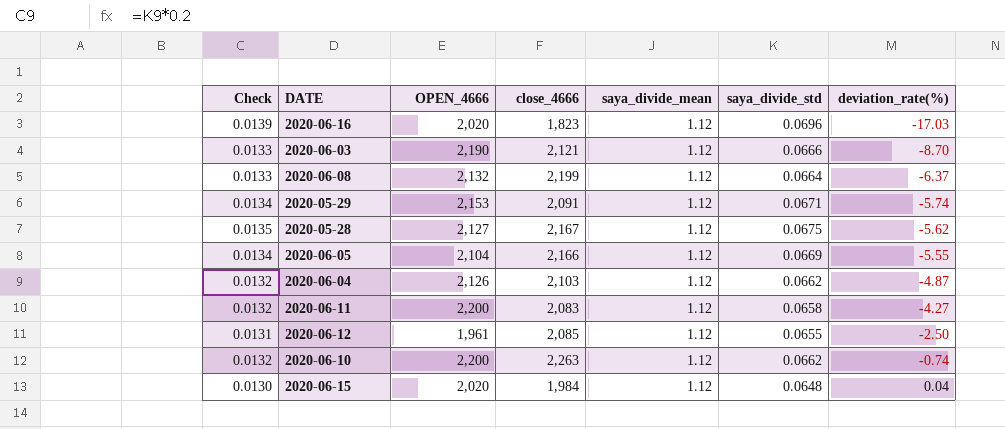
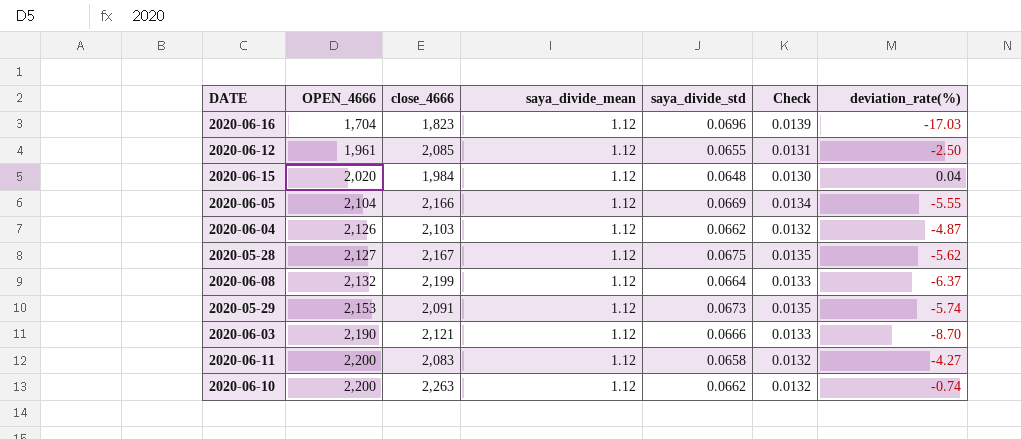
row order: deviation_rate(%) ascending -> OPEN_4666 ascending
column Check | position: 1 -> 6
2020-06-16 | OPEN_4666: 2,020 -> 1,704
2020-05-29 | saya_divide_std: 0.0671 -> 0.0673
2020-05-29 | Check: 0.0134 -> 0.0135

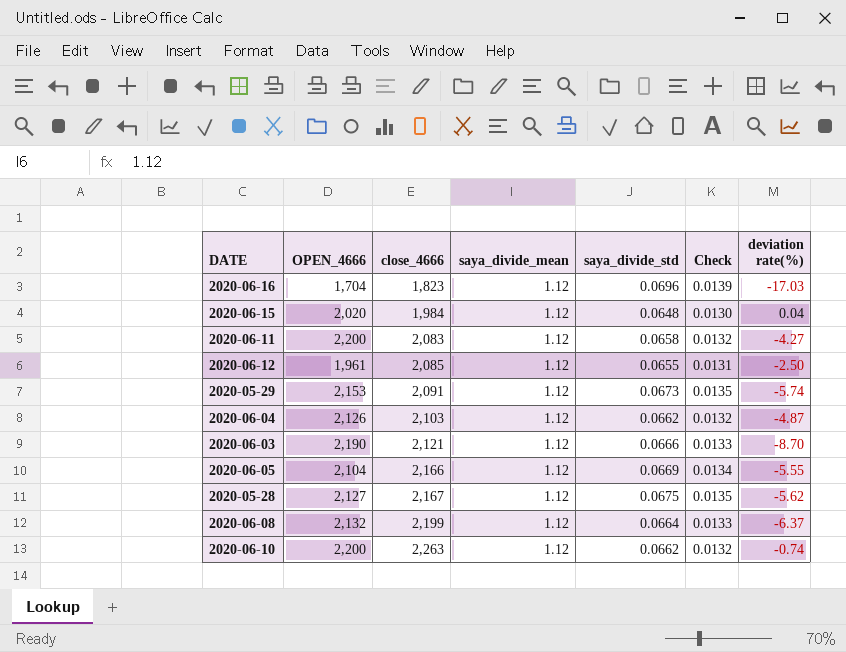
row order: OPEN_4666 ascending -> close_4666 ascending
column name: deviation_rate(%) -> deviation rate(%)

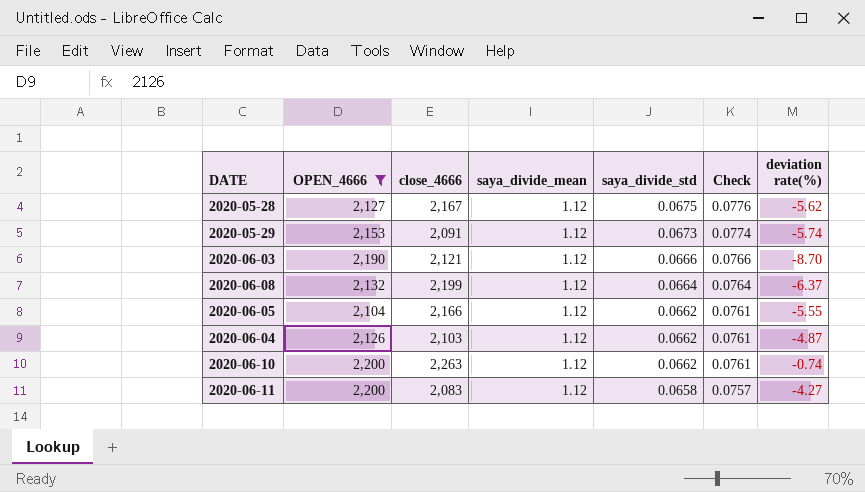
filter: none -> OPEN_4666 >= 2,104
row order: close_4666 ascending -> saya_divide_std descending
column Check | formula: [saya_divide_std] * 0.2 -> [saya_divide_std] * 1.15
2020-06-05 | saya_divide_std: 0.0669 -> 0.0662

